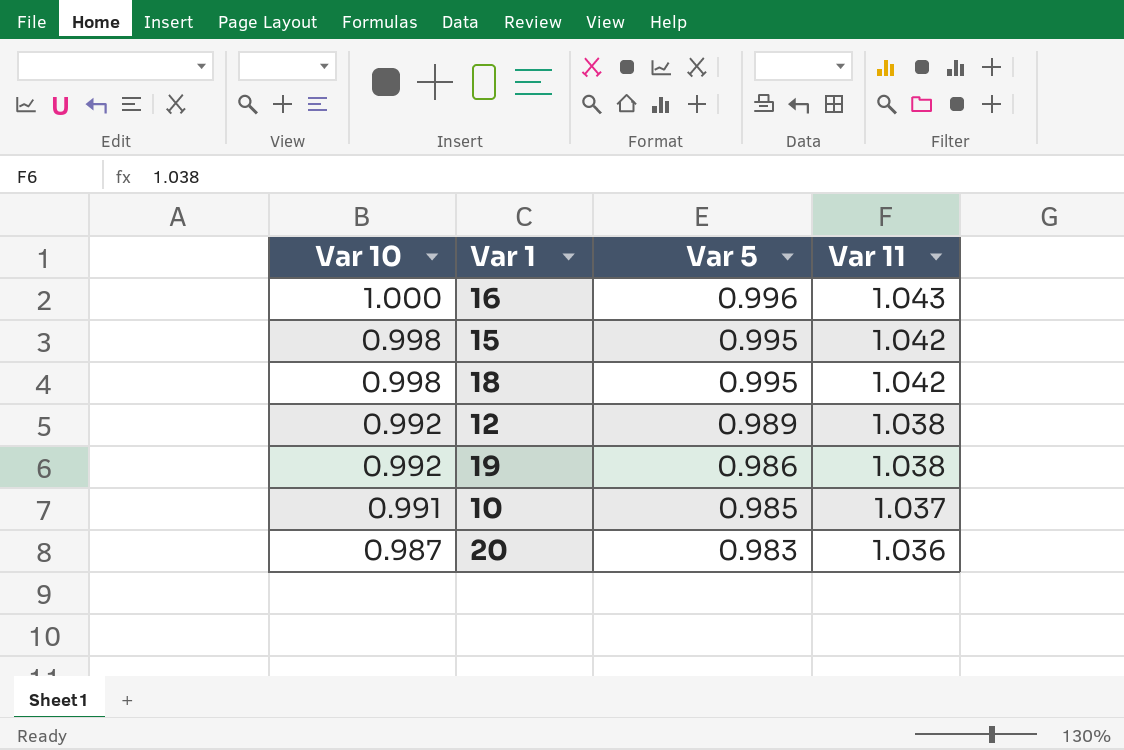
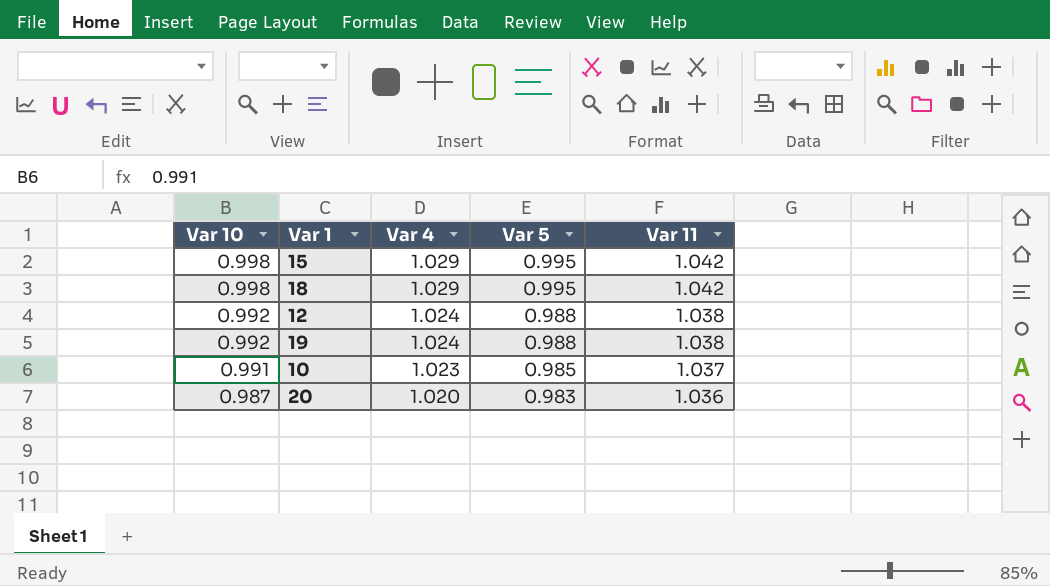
column Var 4 | position: none -> 3
row 16: 1.000 | 0.996 | 1.043 -> none
12 | Var 5: 0.989 -> 0.988
19 | Var 5: 0.986 -> 0.988

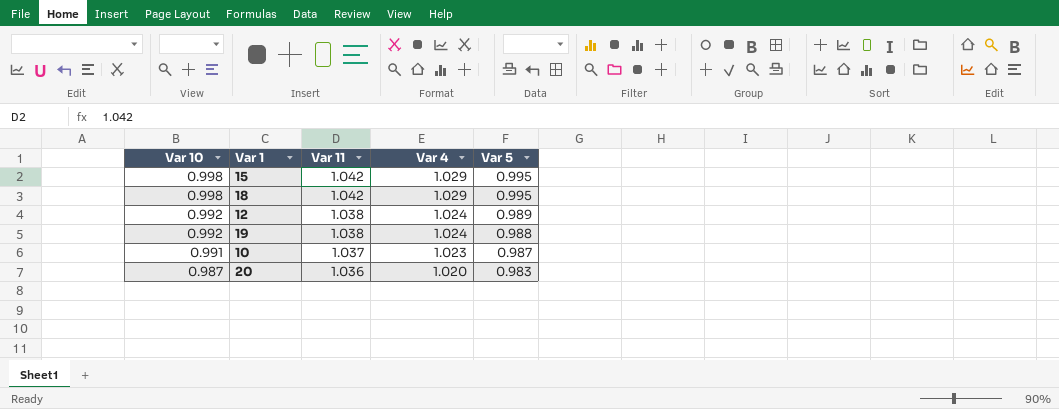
column Var 11 | position: 5 -> 3
12 | Var 5: 0.988 -> 0.989
10 | Var 5: 0.985 -> 0.987

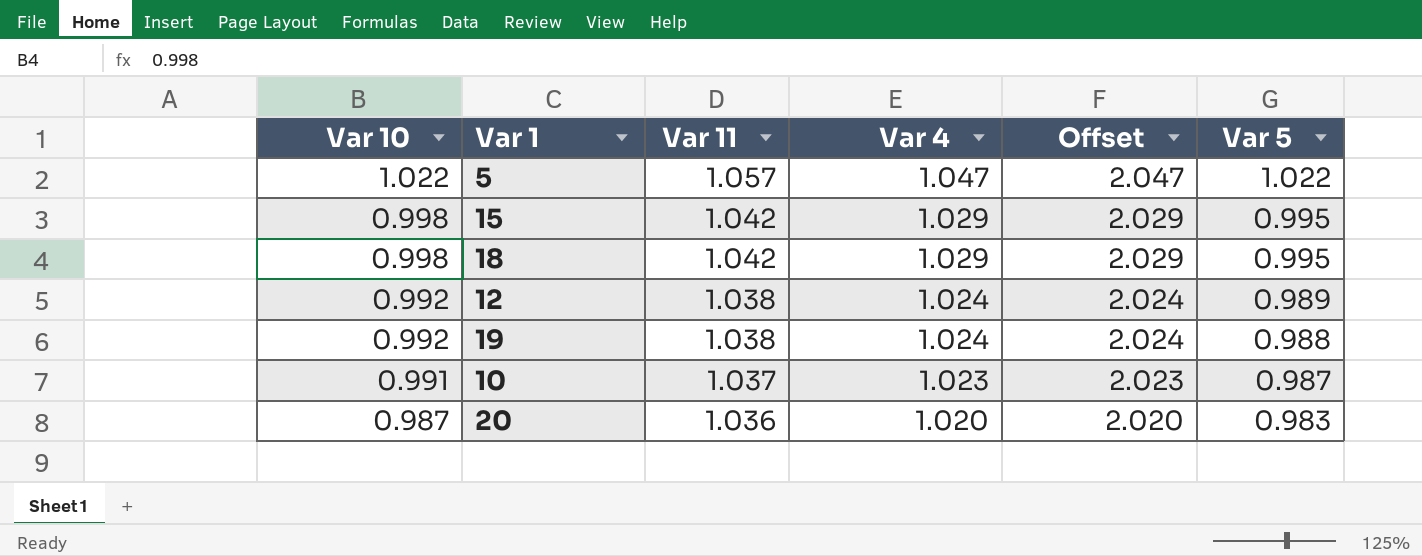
column Offset | formula: none -> [Var 4] + 1
row 5: none -> 1.022 | 1.057 | 1.047 | 2.047 | 1.022

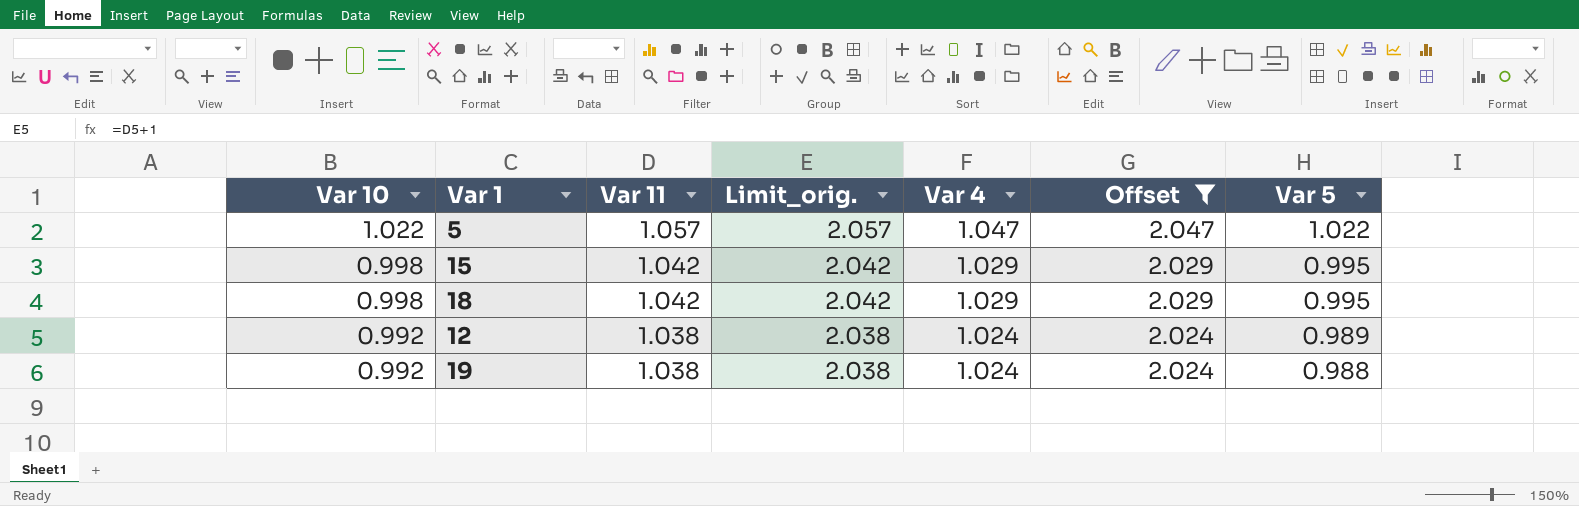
filter: none -> Offset >= 2.024
column Limit_orig. | formula: none -> [Var 11] + 1

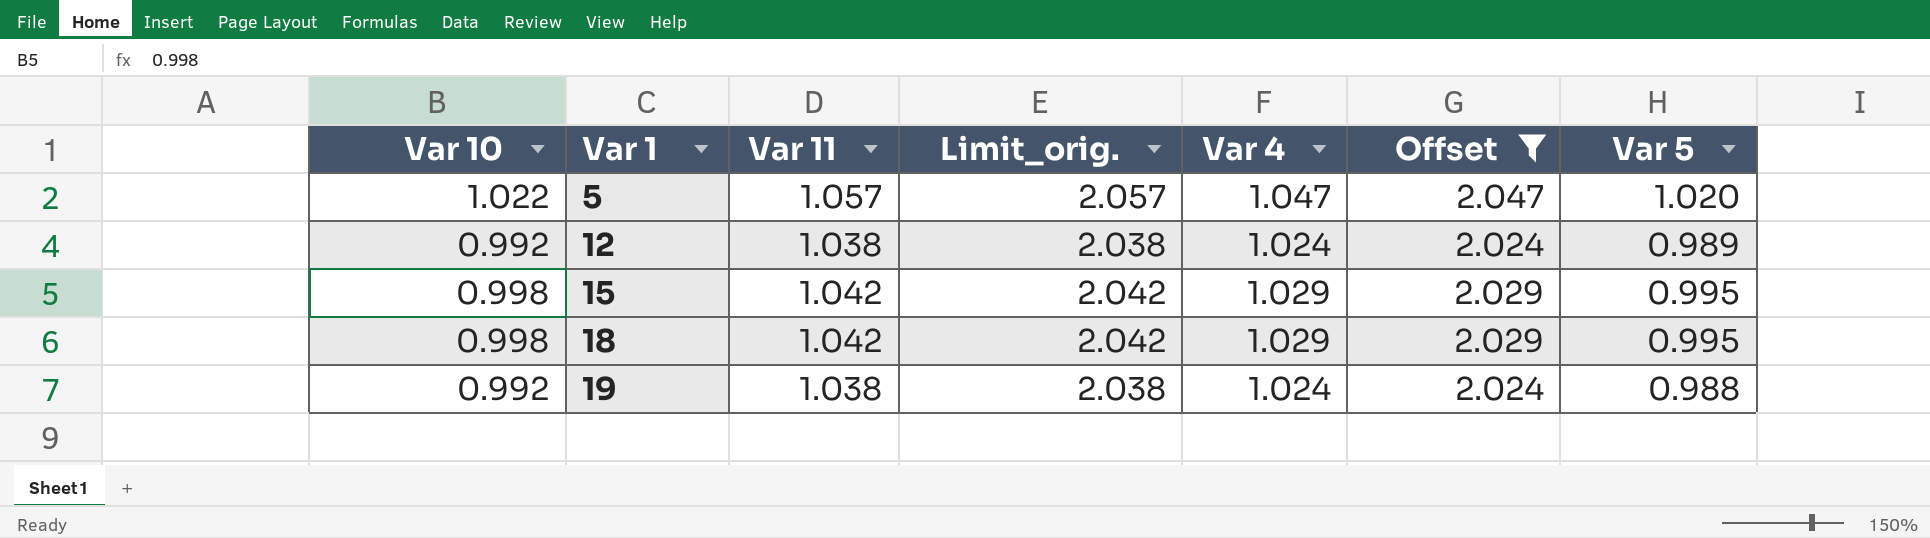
row order: Var 10 descending -> Var 1 ascending
5 | Var 5: 1.022 -> 1.020

